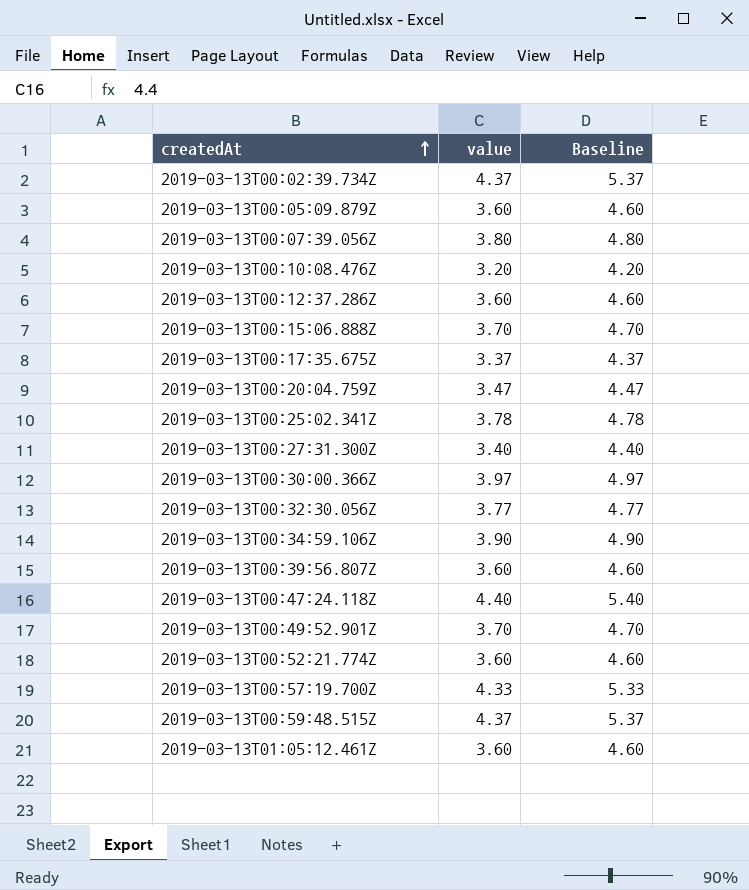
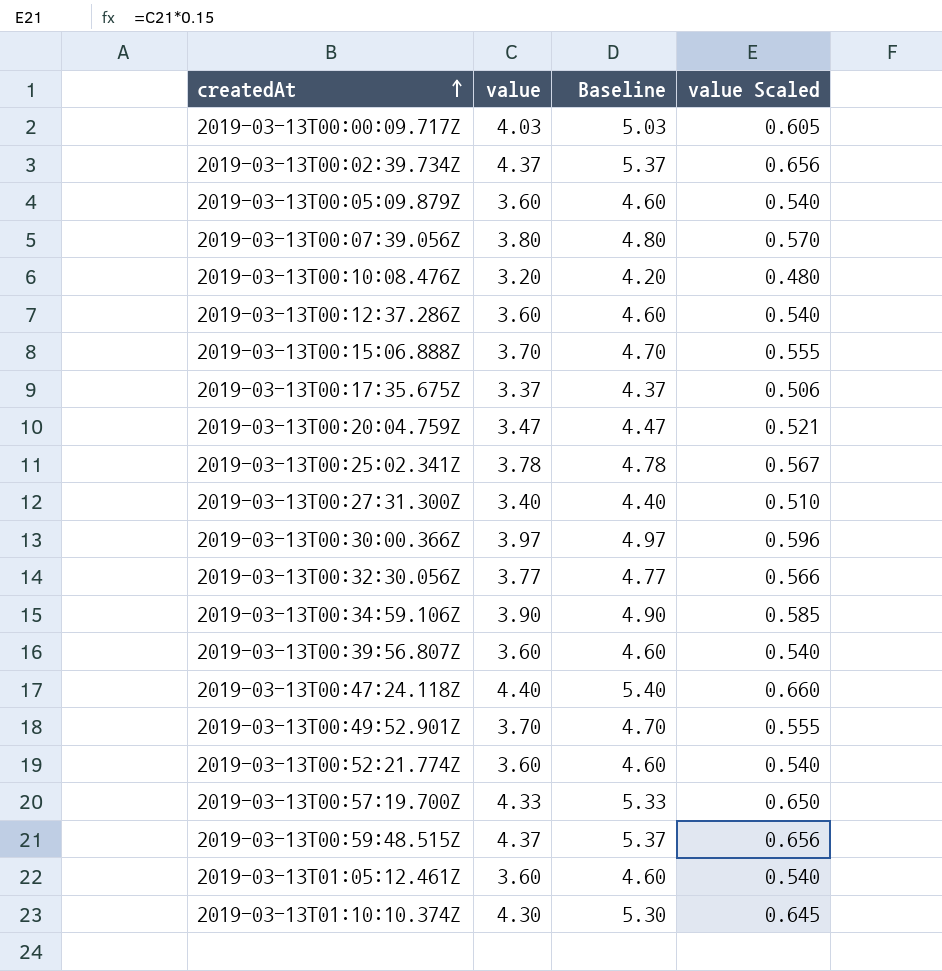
column value Scaled | formula: none -> [value] * 0.15
row 2019-03-13T00:00:09.717Z: none -> 4.03 | 5.03 | 0.605
row 2019-03-13T01:10:10.374Z: none -> 4.30 | 5.30 | 0.645

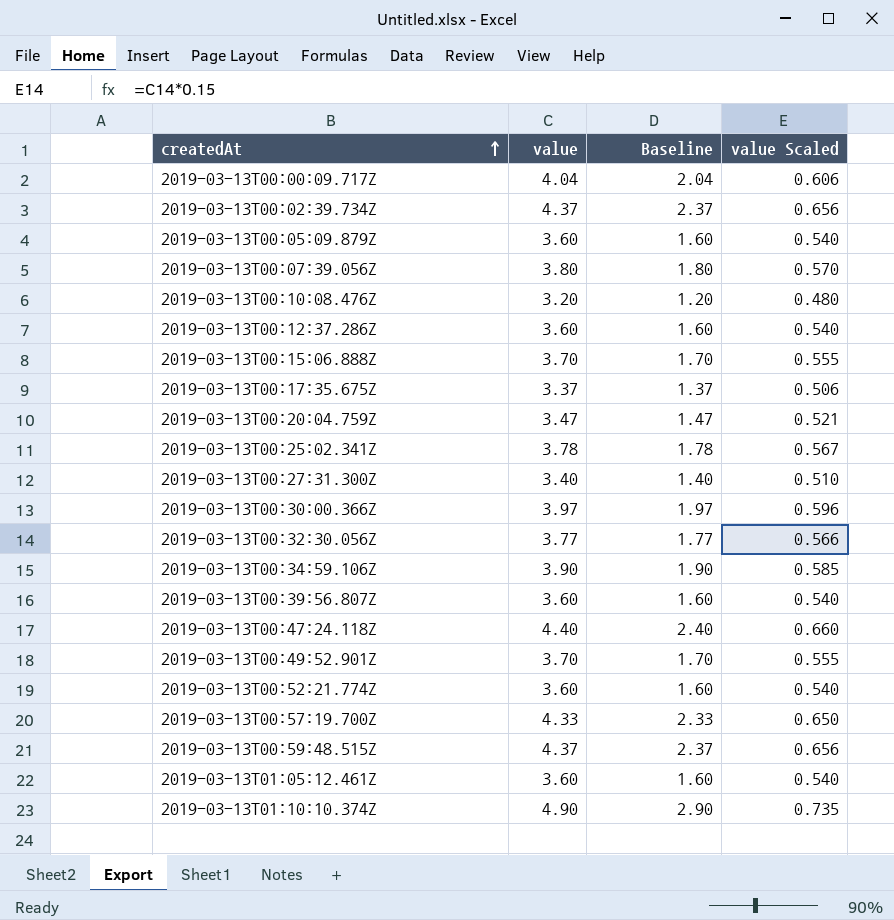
column Baseline | formula: [value] + 1 -> [value] - 2
2019-03-13T00:00:09.717Z | value: 4.03 -> 4.04
2019-03-13T00:00:09.717Z | value Scaled: 0.605 -> 0.606
2019-03-13T01:10:10.374Z | value: 4.30 -> 4.90
2019-03-13T01:10:10.374Z | value Scaled: 0.645 -> 0.735

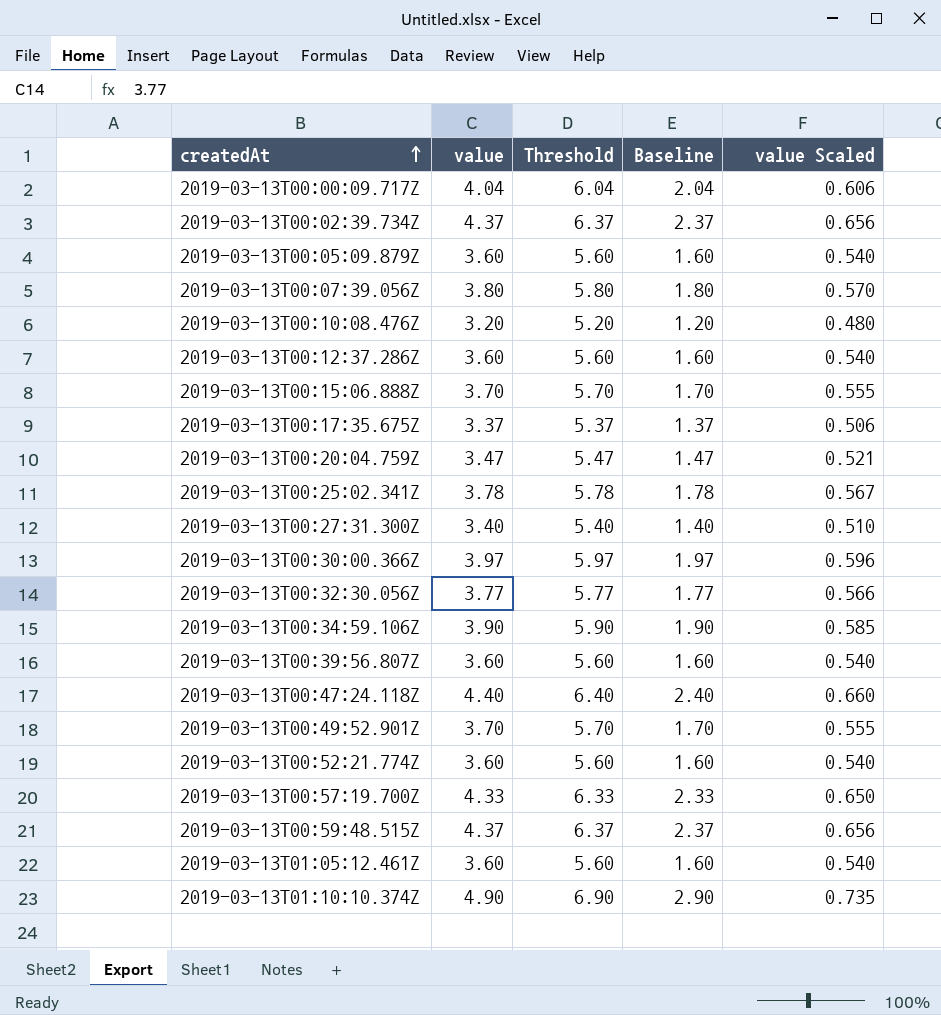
column Threshold | formula: none -> [value] + 2

